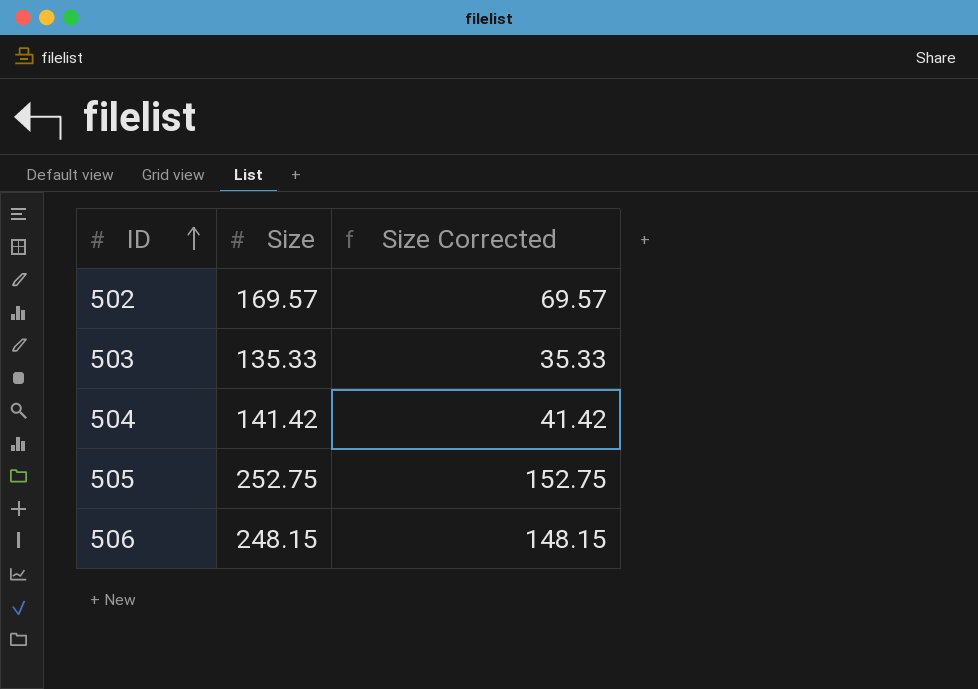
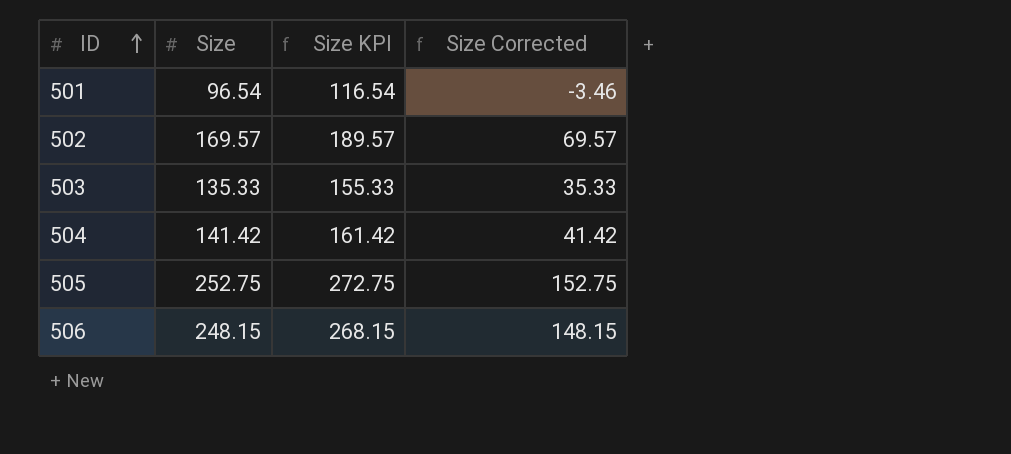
column Size KPI | formula: none -> [Size] + 20
row 501: none -> 96.54 | 116.54 | -3.46

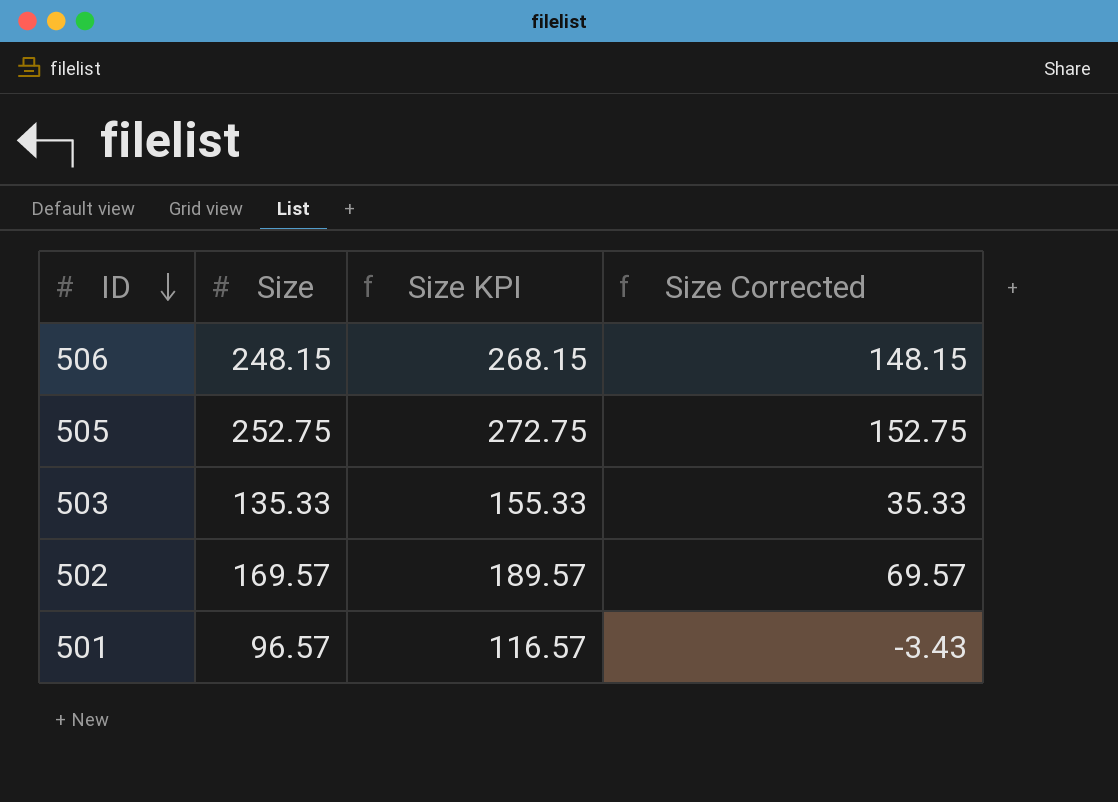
row order: ID ascending -> ID descending
row 504: 141.42 | 161.42 | 41.42 -> none
501 | Size: 96.54 -> 96.57
501 | Size KPI: 116.54 -> 116.57
501 | Size Corrected: -3.46 -> -3.43

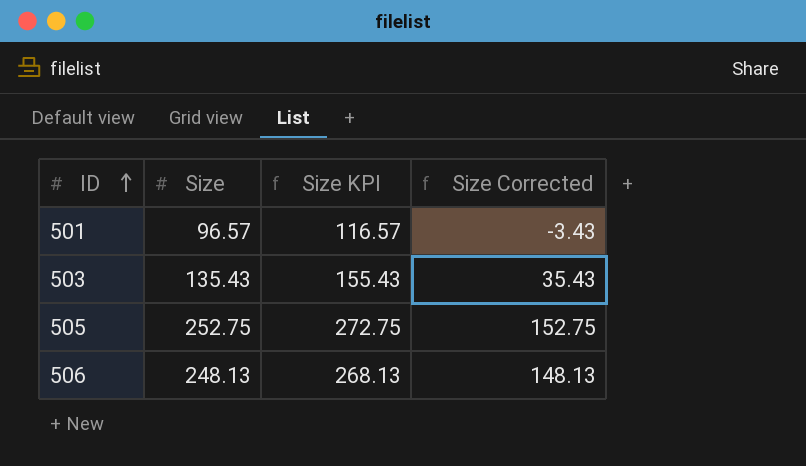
row order: ID descending -> ID ascending
row 502: 169.57 | 189.57 | 69.57 -> none
503 | Size: 135.33 -> 135.43
503 | Size KPI: 155.33 -> 155.43
503 | Size Corrected: 35.33 -> 35.43
506 | Size: 248.15 -> 248.13
506 | Size KPI: 268.15 -> 268.13
506 | Size Corrected: 148.15 -> 148.13

